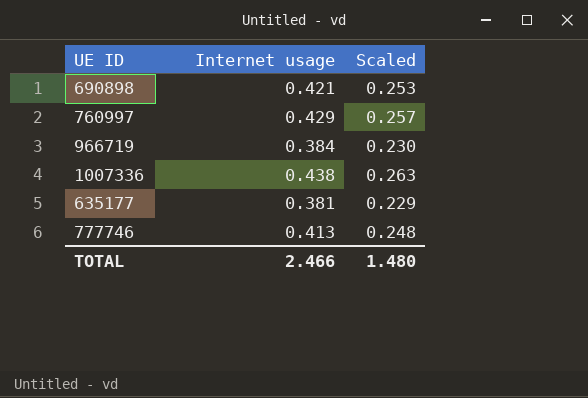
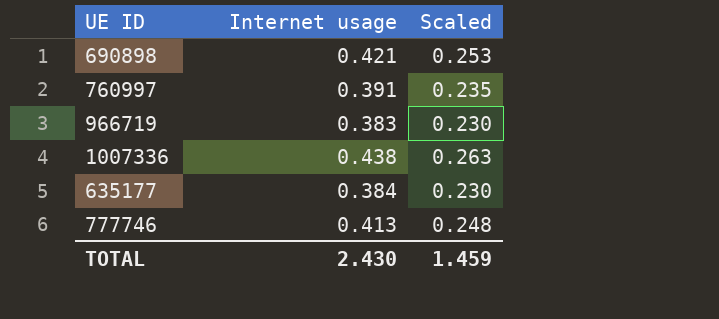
760997 | Internet usage: 0.429 -> 0.391
760997 | Scaled: 0.257 -> 0.235
966719 | Internet usage: 0.384 -> 0.383
635177 | Internet usage: 0.381 -> 0.384
635177 | Scaled: 0.229 -> 0.230
TOTAL | Internet usage: 2.466 -> 2.430
TOTAL | Scaled: 1.480 -> 1.459

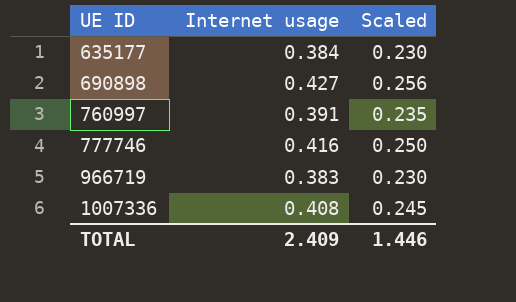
row order: none -> UE ID ascending
690898 | Internet usage: 0.421 -> 0.427
690898 | Scaled: 0.253 -> 0.256
777746 | Internet usage: 0.413 -> 0.416
777746 | Scaled: 0.248 -> 0.250
1007336 | Internet usage: 0.438 -> 0.408
1007336 | Scaled: 0.263 -> 0.245
TOTAL | Internet usage: 2.430 -> 2.409
TOTAL | Scaled: 1.459 -> 1.446

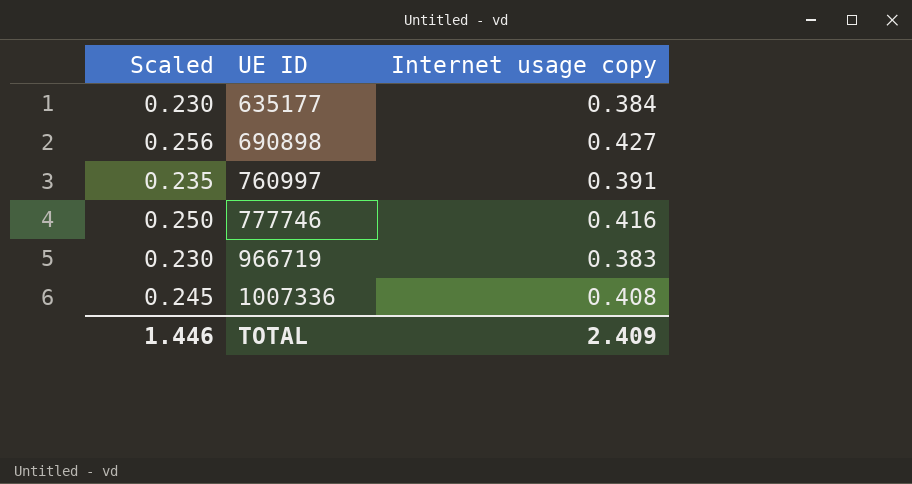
column Scaled | position: 3 -> 1
column name: Internet usage -> Internet usage copy

